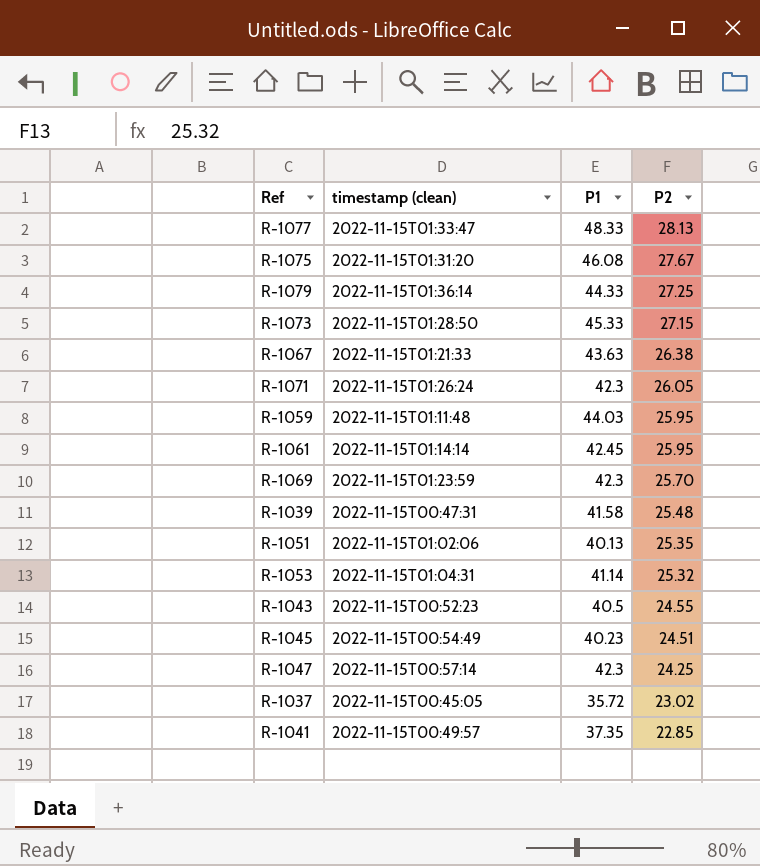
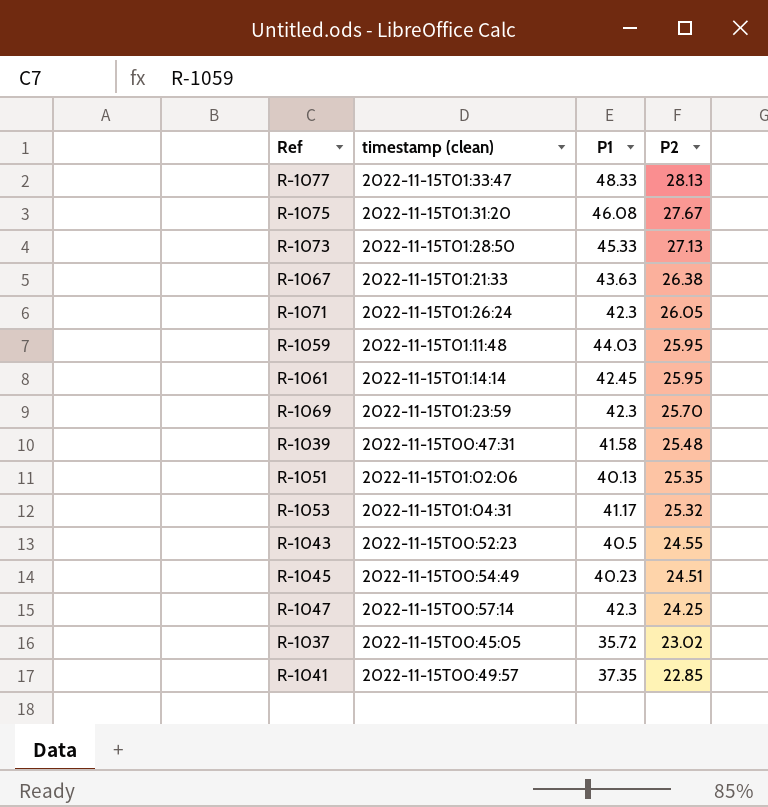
row R-1079: 2022-11-15T01:36:14 | 44.33 | 27.25 -> none
R-1073 | P2: 27.15 -> 27.13
R-1053 | P1: 41.14 -> 41.17

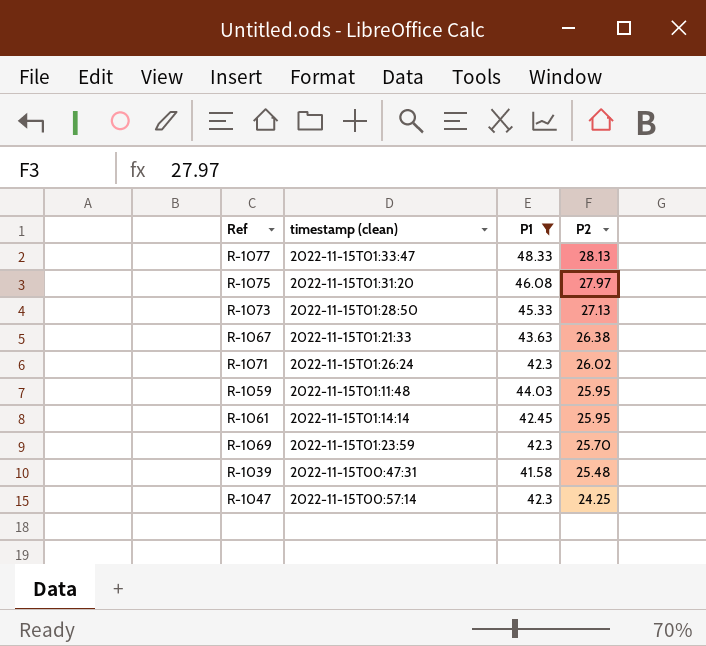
filter: none -> P1 >= 41.58
R-1075 | P2: 27.67 -> 27.97
R-1071 | P2: 26.05 -> 26.02

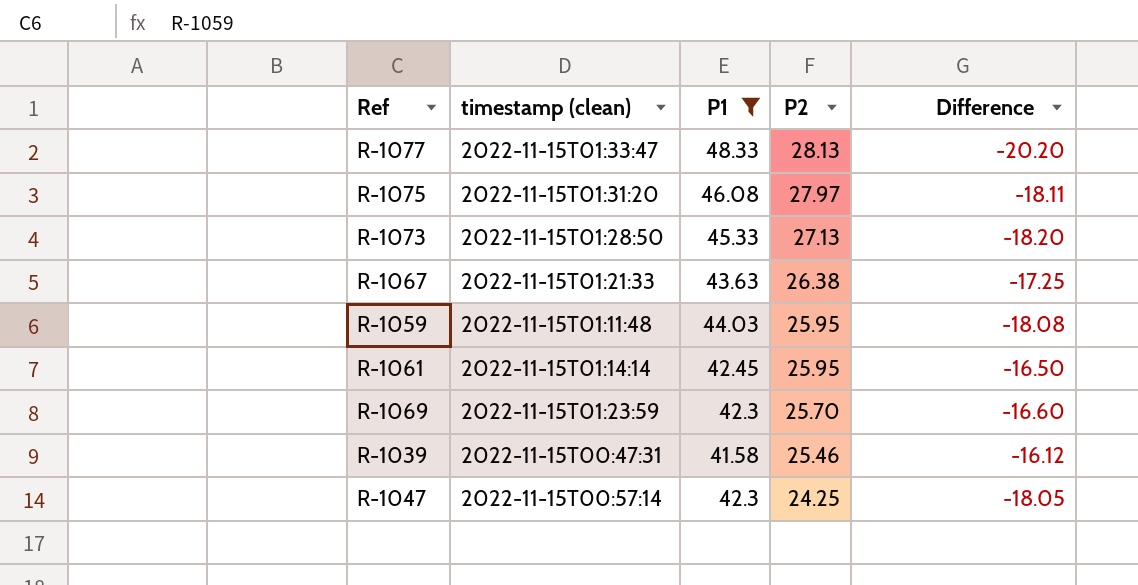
column Difference | formula: none -> [P2] - [P1]
row R-1071: 2022-11-15T01:26:24 | 42.3 | 26.02 -> none
R-1039 | P2: 25.48 -> 25.46

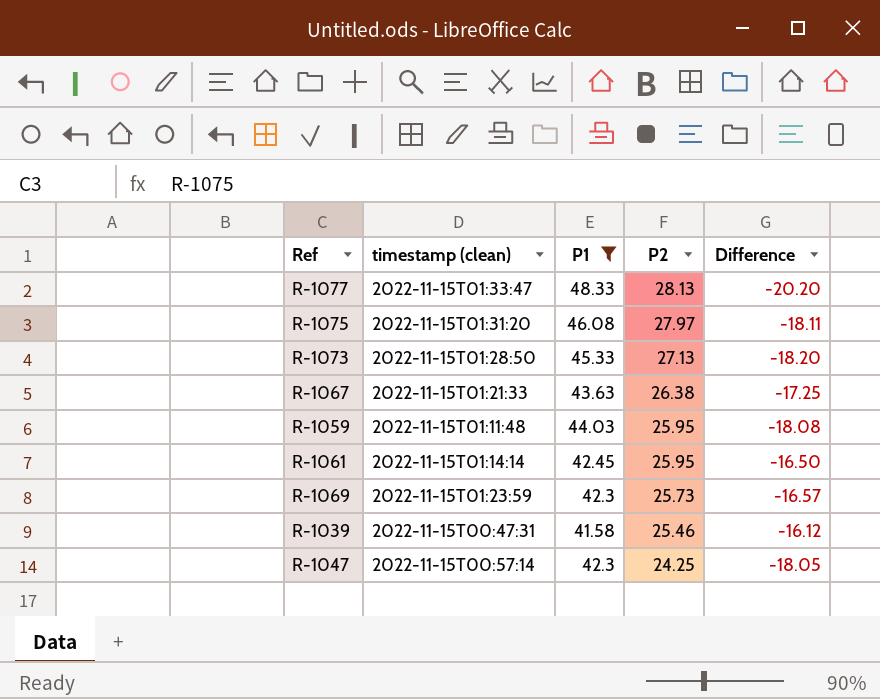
R-1069 | P2: 25.70 -> 25.73
R-1069 | Difference: -16.60 -> -16.57

